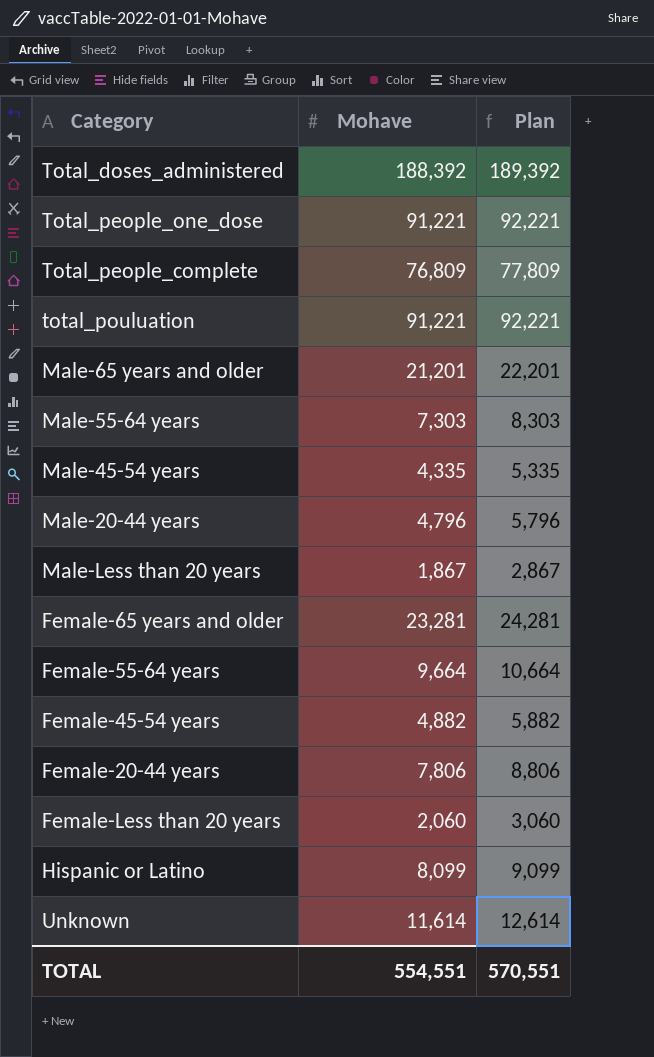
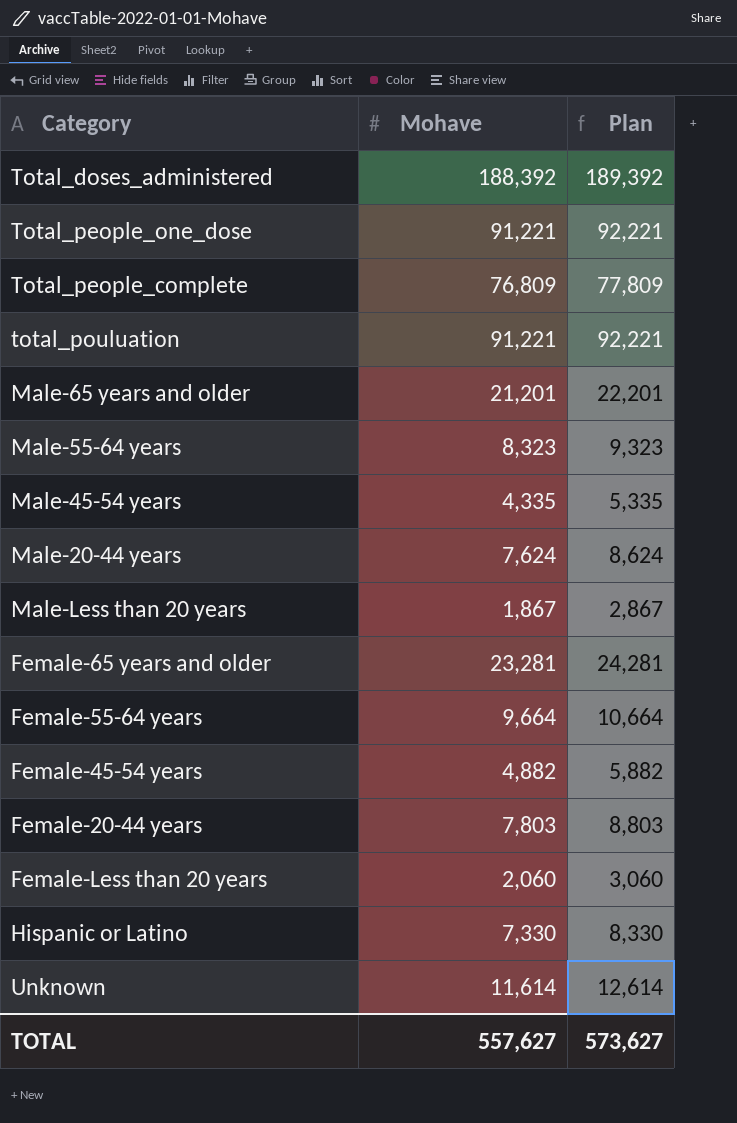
Male-55-64 years | Mohave: 7,303 -> 8,323
Male-55-64 years | Plan: 8,303 -> 9,323
Male-20-44 years | Mohave: 4,796 -> 7,624
Male-20-44 years | Plan: 5,796 -> 8,624
Female-20-44 years | Mohave: 7,806 -> 7,803
Female-20-44 years | Plan: 8,806 -> 8,803
Hispanic or Latino | Mohave: 8,099 -> 7,330
Hispanic or Latino | Plan: 9,099 -> 8,330
TOTAL | Mohave: 554,551 -> 557,627
TOTAL | Plan: 570,551 -> 573,627

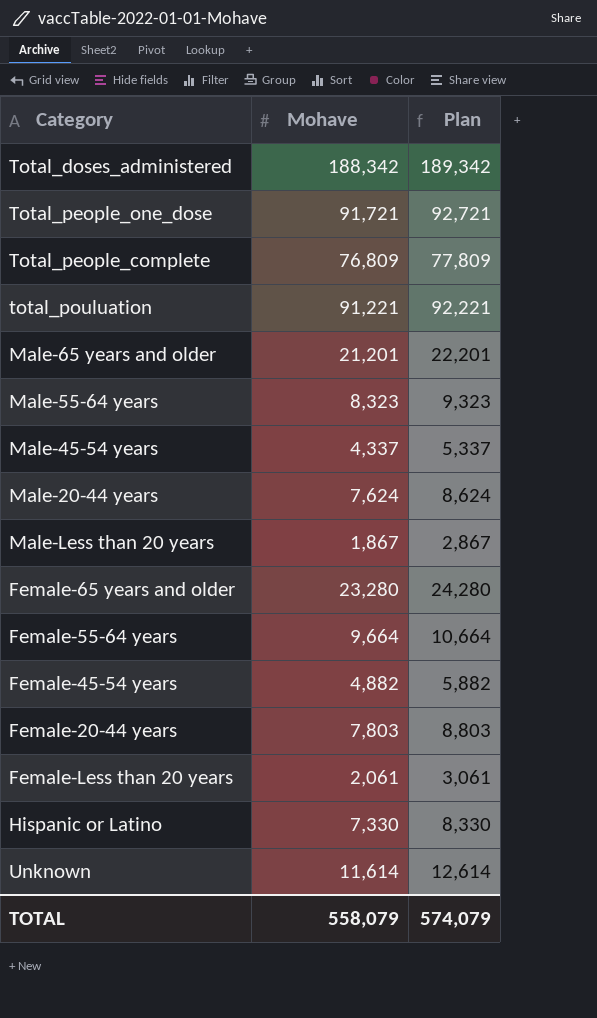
Total_doses_administered | Mohave: 188,392 -> 188,342
Total_doses_administered | Plan: 189,392 -> 189,342
Total_people_one_dose | Mohave: 91,221 -> 91,721
Total_people_one_dose | Plan: 92,221 -> 92,721
Male-45-54 years | Mohave: 4,335 -> 4,337
Male-45-54 years | Plan: 5,335 -> 5,337
Female-65 years and older | Mohave: 23,281 -> 23,280
Female-65 years and older | Plan: 24,281 -> 24,280
Female-Less than 20 years | Mohave: 2,060 -> 2,061
Female-Less than 20 years | Plan: 3,060 -> 3,061
TOTAL | Mohave: 557,627 -> 558,079
TOTAL | Plan: 573,627 -> 574,079

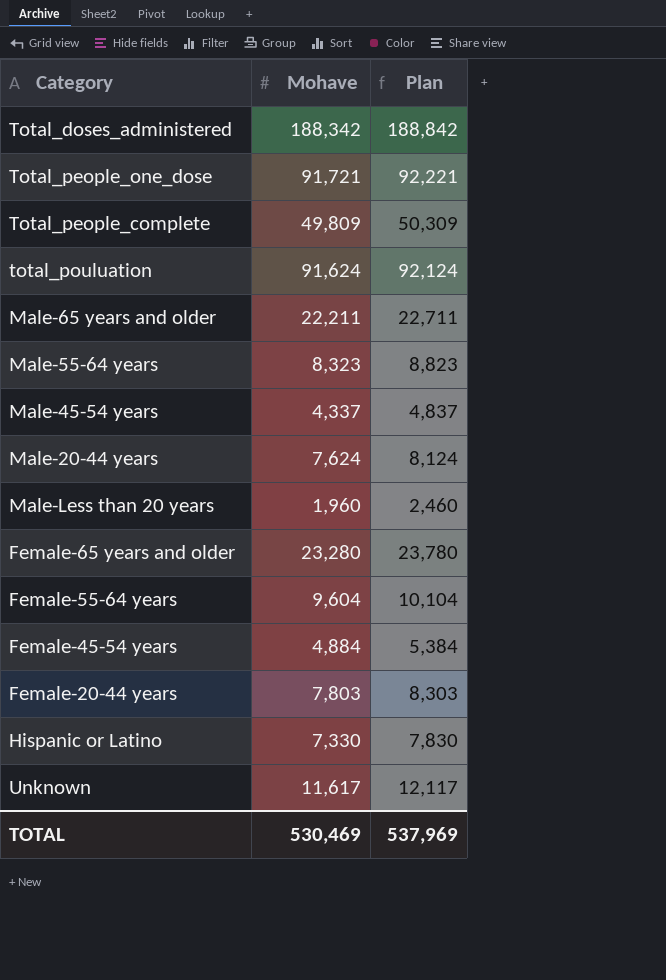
column Plan | formula: [Mohave] + 1000 -> [Mohave] + 500
row Female-Less than 20 years: 2,061 | 3,061 -> none
Total_people_complete | Mohave: 76,809 -> 49,809
total_pouluation | Mohave: 91,221 -> 91,624
Male-65 years and older | Mohave: 21,201 -> 22,211
Male-Less than 20 years | Mohave: 1,867 -> 1,960
Female-55-64 years | Mohave: 9,664 -> 9,604
Female-45-54 years | Mohave: 4,882 -> 4,884
Unknown | Mohave: 11,614 -> 11,617
TOTAL | Mohave: 558,079 -> 530,469
TOTAL | Plan: 574,079 -> 537,969

